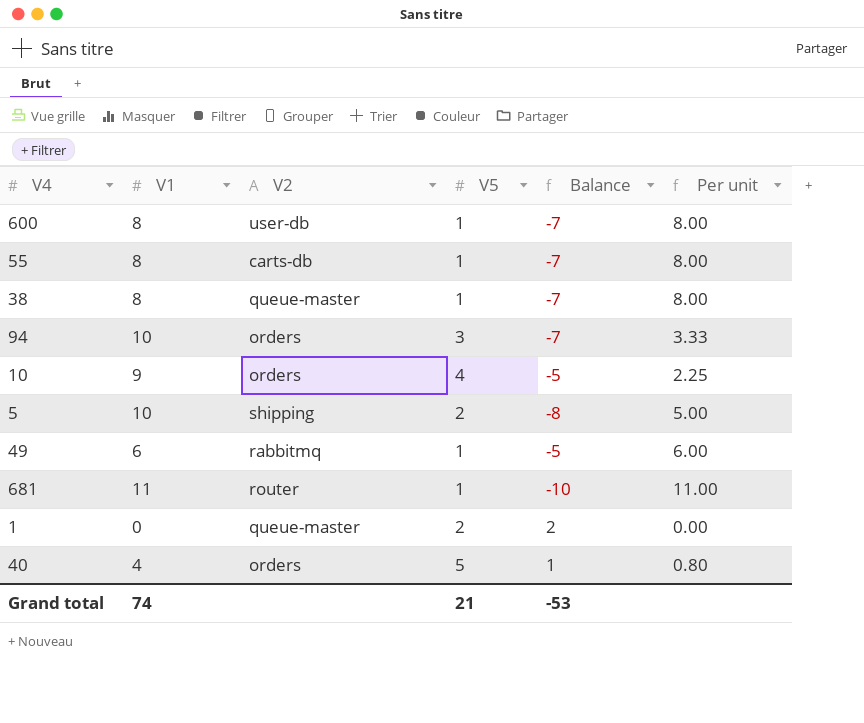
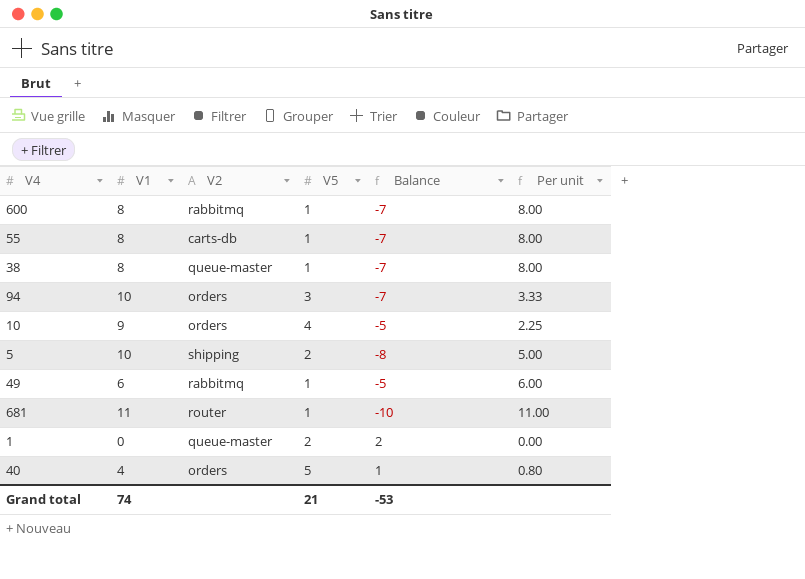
600 | V2: user-db -> rabbitmq

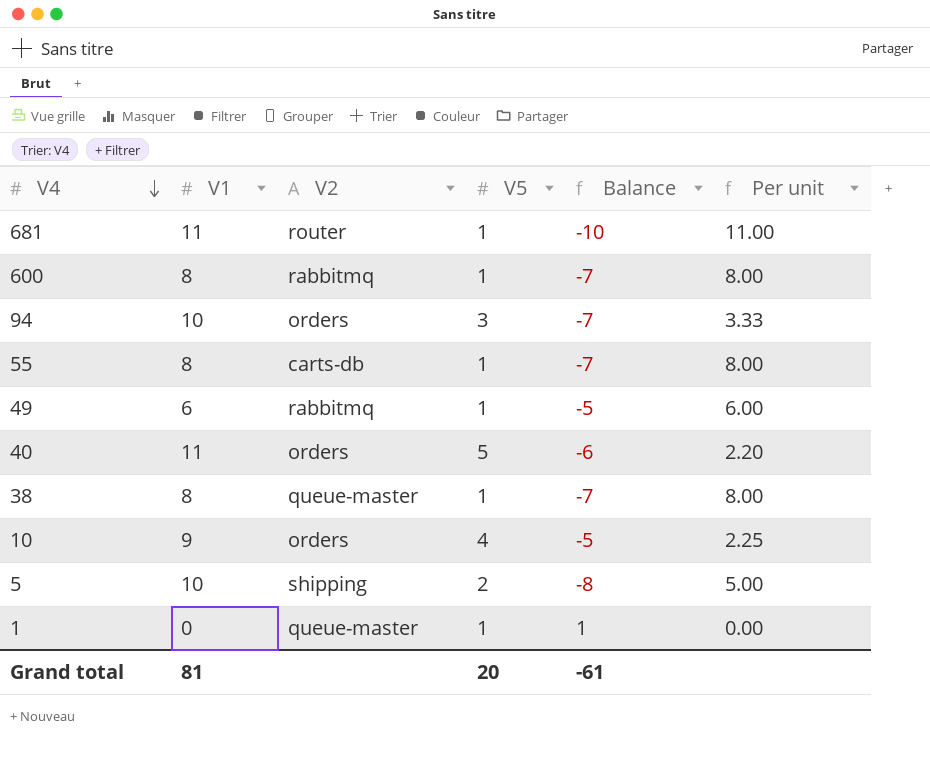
row order: none -> V4 descending
40 | V1: 4 -> 11
40 | Balance: 1 -> -6
40 | Per unit: 0.80 -> 2.20
1 | V5: 2 -> 1
1 | Balance: 2 -> 1
Grand total | V1: 74 -> 81
Grand total | V5: 21 -> 20
Grand total | Balance: -53 -> -61

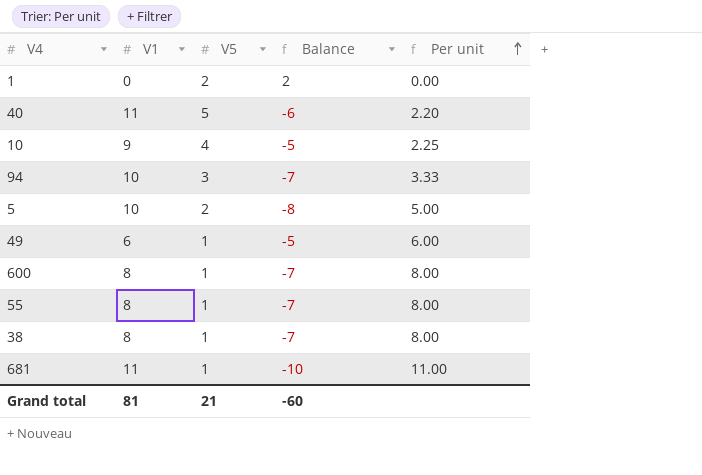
row order: V4 descending -> Per unit ascending
column V2 | position: 3 -> none
1 | V5: 1 -> 2
1 | Balance: 1 -> 2
Grand total | V5: 20 -> 21
Grand total | Balance: -61 -> -60

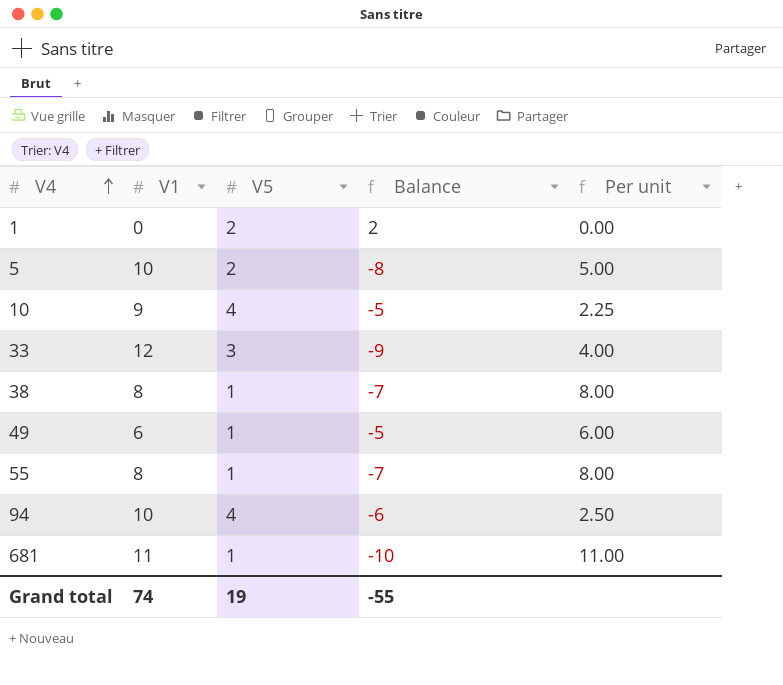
row order: Per unit ascending -> V4 ascending
row 40: 11 | 5 | -6 | 2.20 -> none
row 600: 8 | 1 | -7 | 8.00 -> none
row 33: none -> 12 | 3 | -9 | 4.00
94 | V5: 3 -> 4
94 | Balance: -7 -> -6
94 | Per unit: 3.33 -> 2.50
Grand total | V1: 81 -> 74
Grand total | V5: 21 -> 19
Grand total | Balance: -60 -> -55

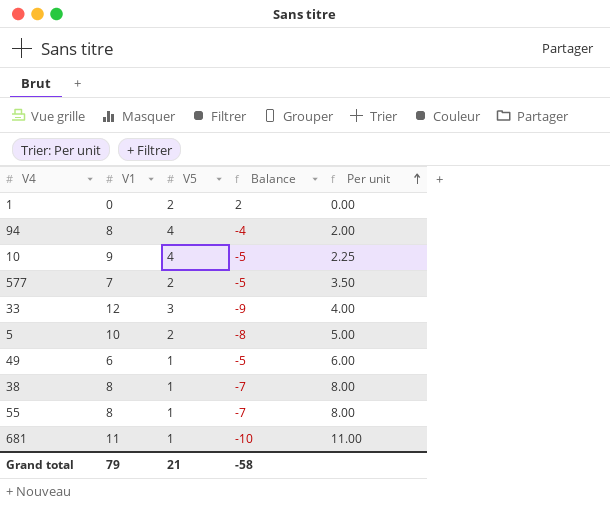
row order: V4 ascending -> Per unit ascending
94 | V1: 10 -> 8
94 | Balance: -6 -> -4
94 | Per unit: 2.50 -> 2.00
row 577: none -> 7 | 2 | -5 | 3.50
Grand total | V1: 74 -> 79
Grand total | V5: 19 -> 21
Grand total | Balance: -55 -> -58

